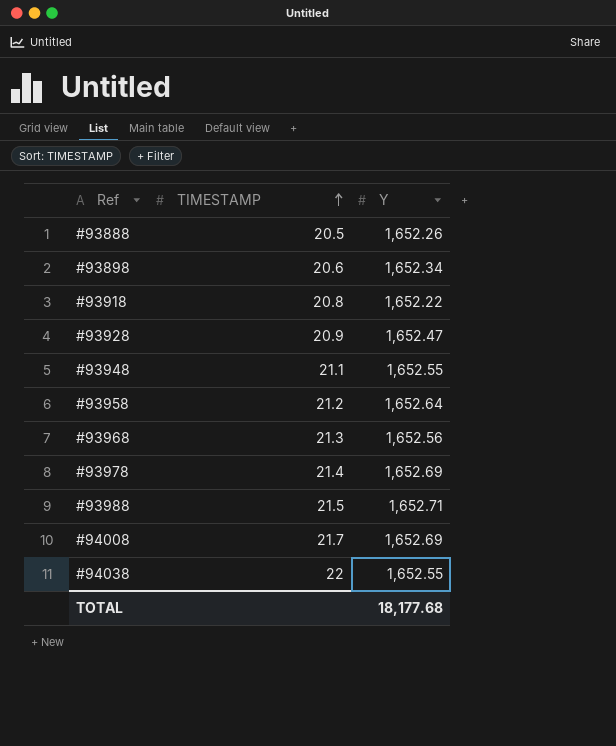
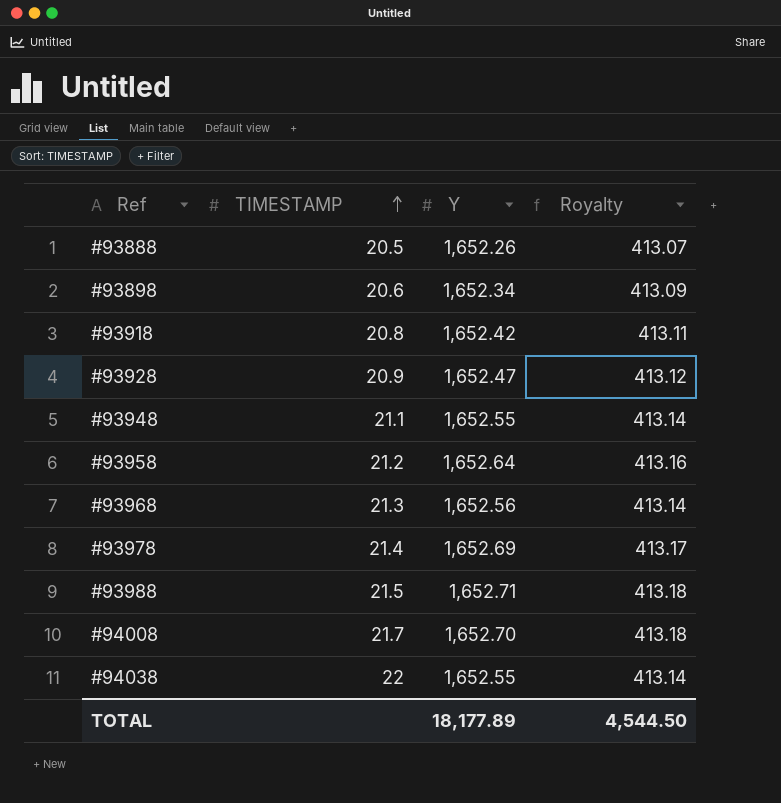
column Royalty | formula: none -> [Y] * 0.25
#93918 | Y: 1,652.22 -> 1,652.42
#94008 | Y: 1,652.69 -> 1,652.70
TOTAL | Y: 18,177.68 -> 18,177.89

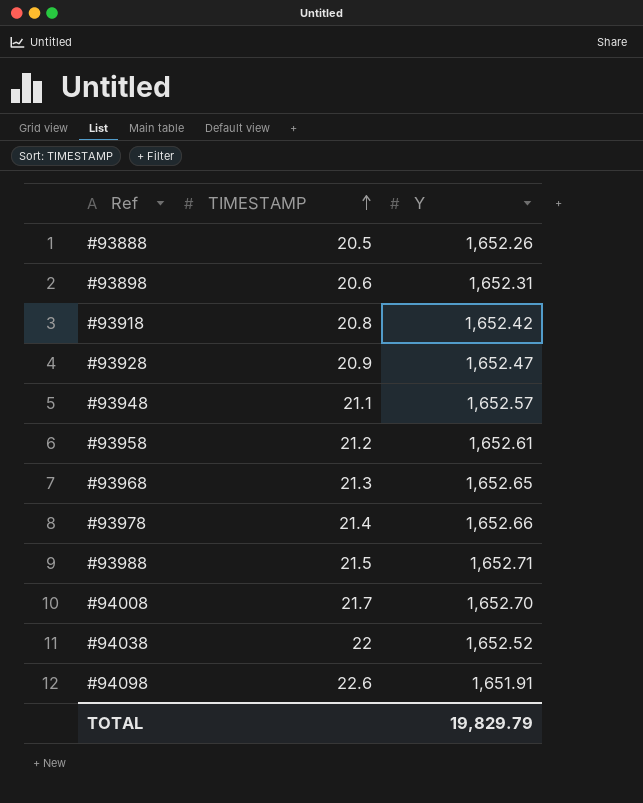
column Royalty | formula: [Y] * 0.25 -> none
#93898 | Y: 1,652.34 -> 1,652.31
#93948 | Y: 1,652.55 -> 1,652.57
#93958 | Y: 1,652.64 -> 1,652.61
#93968 | Y: 1,652.56 -> 1,652.65
#93978 | Y: 1,652.69 -> 1,652.66
#94038 | Y: 1,652.55 -> 1,652.52
row #94098: none -> 22.6 | 1,651.91
TOTAL | Y: 18,177.89 -> 19,829.79

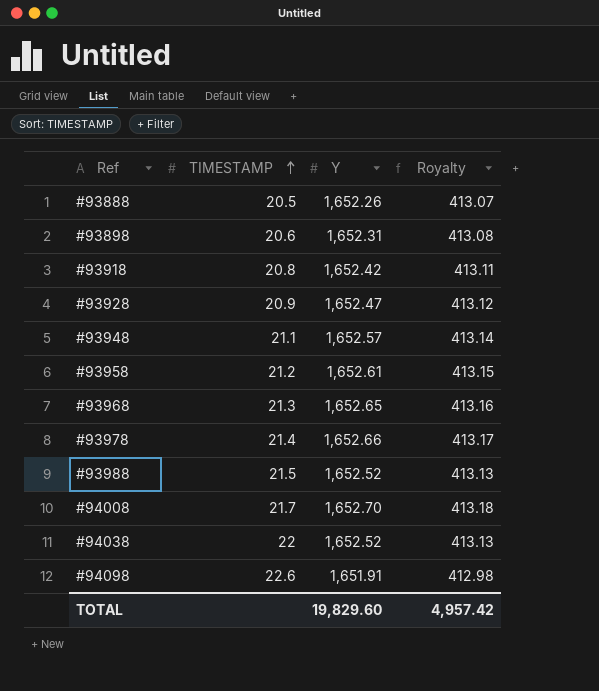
column Royalty | formula: none -> [Y] * 0.25
#93988 | Y: 1,652.71 -> 1,652.52
TOTAL | Y: 19,829.79 -> 19,829.60

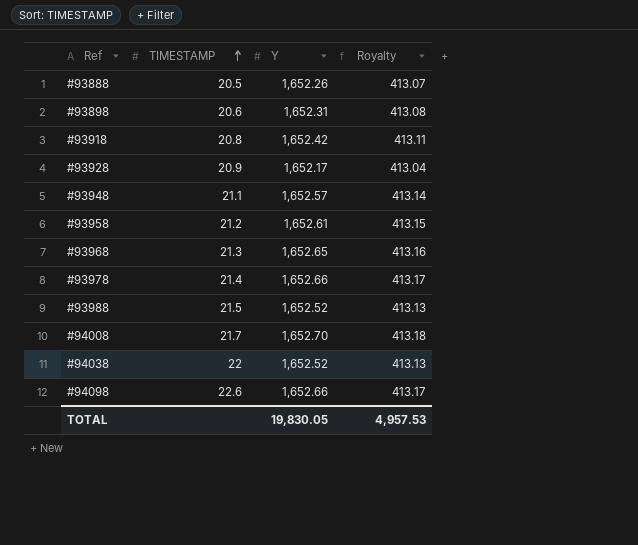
#93928 | Y: 1,652.47 -> 1,652.17
#93928 | Royalty: 413.12 -> 413.04
#94098 | Y: 1,651.91 -> 1,652.66
#94098 | Royalty: 412.98 -> 413.17
TOTAL | Y: 19,829.60 -> 19,830.05
TOTAL | Royalty: 4,957.42 -> 4,957.53

